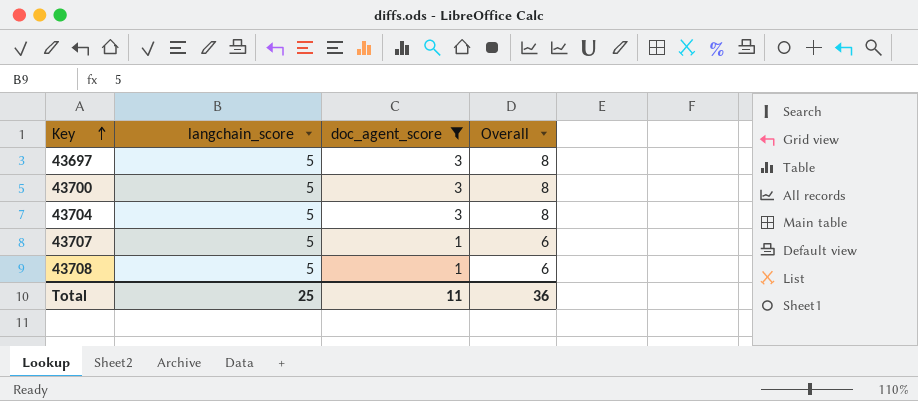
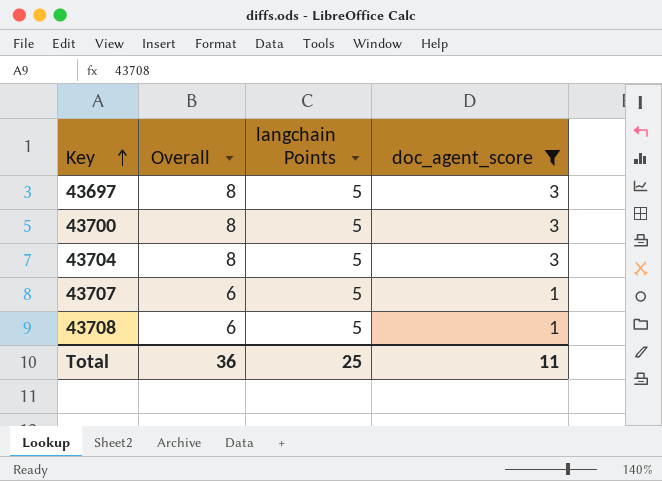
column Overall | position: 4 -> 2
column name: langchain_score -> langchain Points

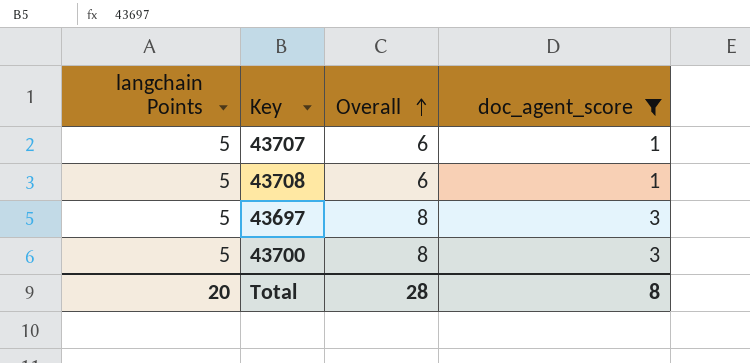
row order: Key ascending -> Overall ascending
column langchain Points | position: 3 -> 1
row 43704: 8 | 5 | 3 -> none
Total | langchain Points: 25 -> 20
Total | Overall: 36 -> 28
Total | doc_agent_score: 11 -> 8

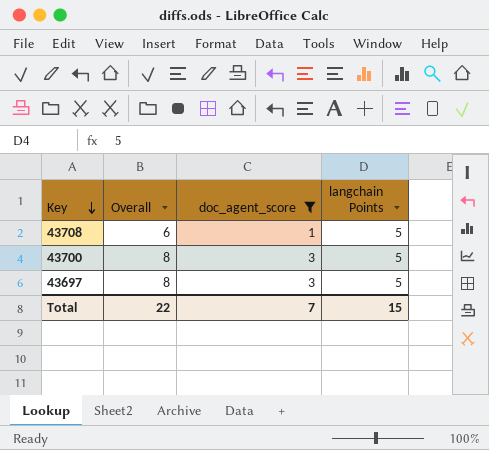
row order: Overall ascending -> Key descending
column langchain Points | position: 1 -> 4
row 43707: 5 | 6 | 1 -> none
Total | Overall: 28 -> 22
Total | doc_agent_score: 8 -> 7
Total | langchain Points: 20 -> 15

